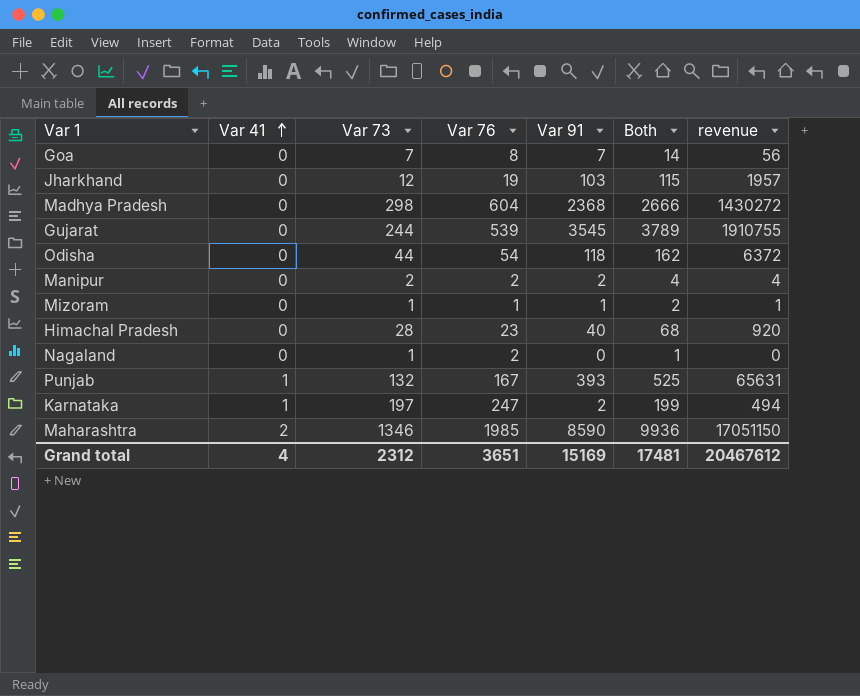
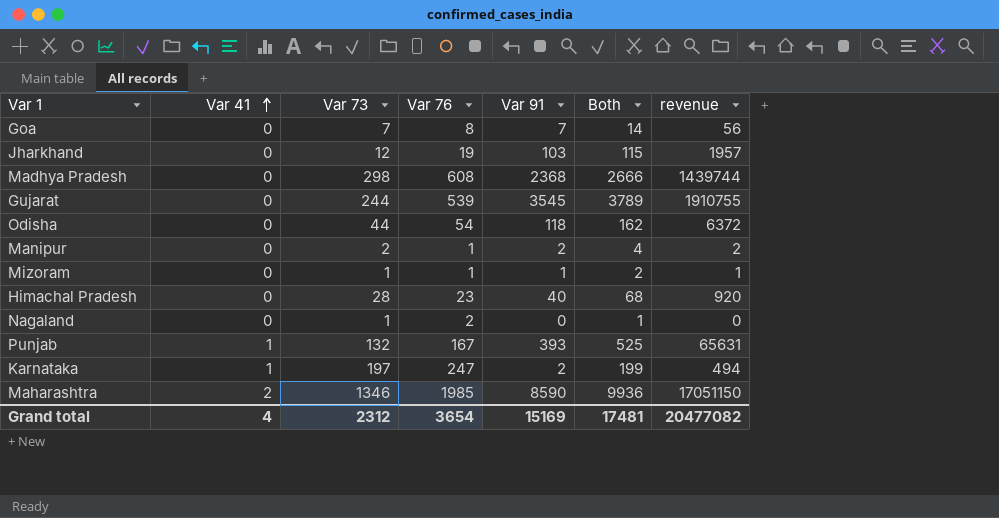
Madhya Pradesh | Var 76: 604 -> 608
Madhya Pradesh | revenue: 1430272 -> 1439744
Manipur | Var 76: 2 -> 1
Manipur | revenue: 4 -> 2
Grand total | Var 76: 3651 -> 3654
Grand total | revenue: 20467612 -> 20477082

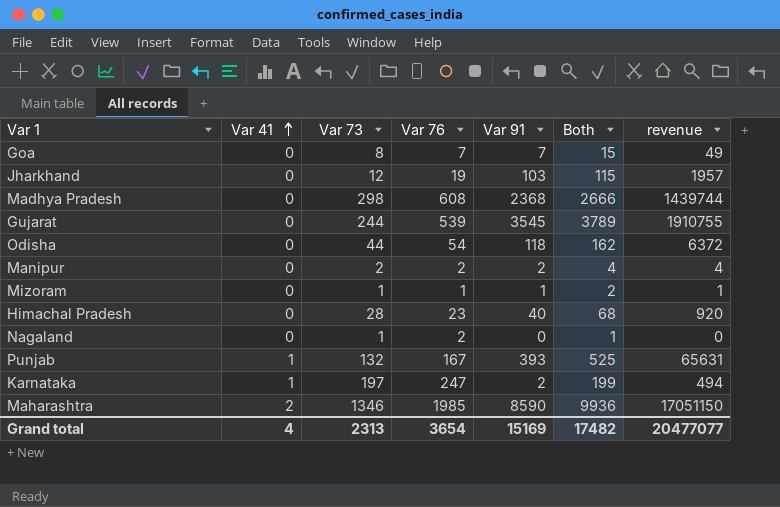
Goa | Var 73: 7 -> 8
Goa | Var 76: 8 -> 7
Goa | Both: 14 -> 15
Goa | revenue: 56 -> 49
Manipur | Var 76: 1 -> 2
Manipur | revenue: 2 -> 4
Grand total | Var 73: 2312 -> 2313
Grand total | Both: 17481 -> 17482
Grand total | revenue: 20477082 -> 20477077

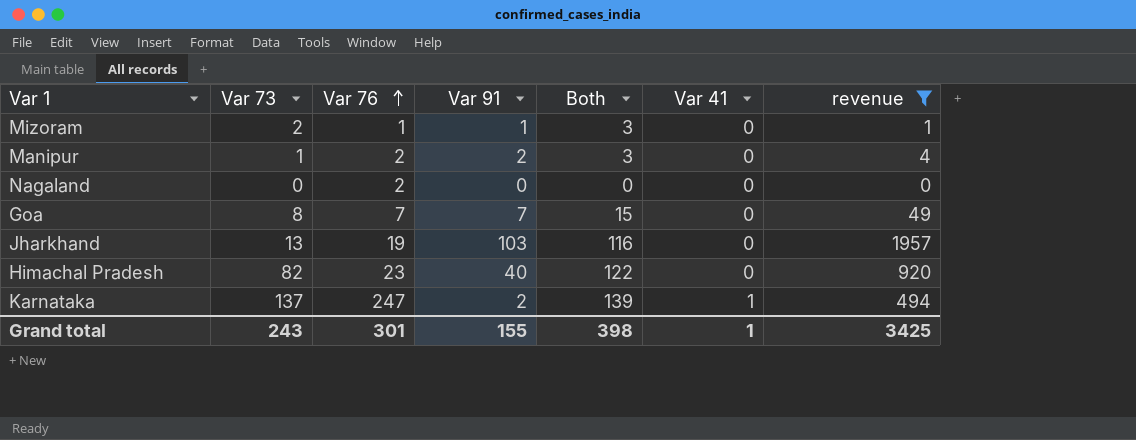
filter: none -> revenue <= 1957
row order: Var 41 ascending -> Var 76 ascending
column Var 41 | position: 2 -> 6
Mizoram | Var 73: 1 -> 2
Mizoram | Both: 2 -> 3
Manipur | Var 73: 2 -> 1
Manipur | Both: 4 -> 3
Nagaland | Var 73: 1 -> 0
Nagaland | Both: 1 -> 0
Jharkhand | Var 73: 12 -> 13
Jharkhand | Both: 115 -> 116
Himachal Pradesh | Var 73: 28 -> 82
Himachal Pradesh | Both: 68 -> 122
Karnataka | Var 73: 197 -> 137
Karnataka | Both: 199 -> 139
Grand total | Var 73: 2313 -> 243
Grand total | Var 76: 3654 -> 301
Grand total | Var 91: 15169 -> 155
Grand total | Both: 17482 -> 398
Grand total | Var 41: 4 -> 1
Grand total | revenue: 20477077 -> 3425

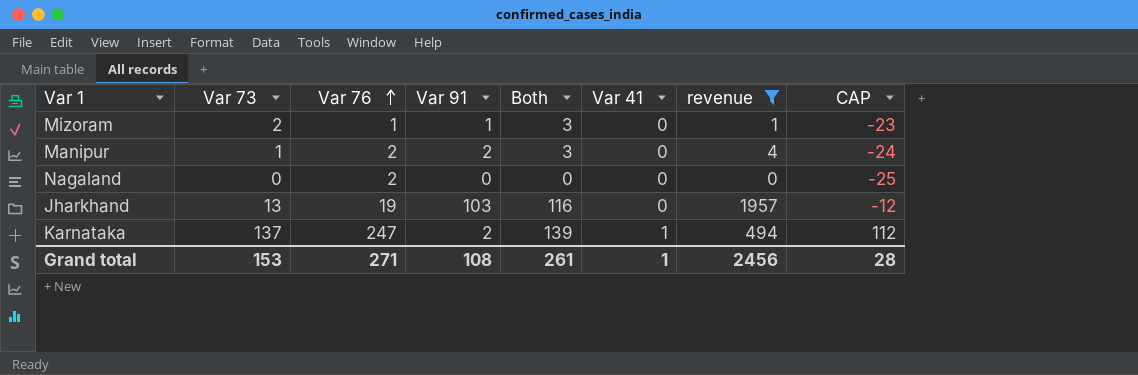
column CAP | formula: none -> [Var 73] - 25
row Goa: 8 | 7 | 7 | 15 | 0 | 49 -> none
row Himachal Pradesh: 82 | 23 | 40 | 122 | 0 | 920 -> none
Grand total | Var 73: 243 -> 153
Grand total | Var 76: 301 -> 271
Grand total | Var 91: 155 -> 108
Grand total | Both: 398 -> 261
Grand total | revenue: 3425 -> 2456

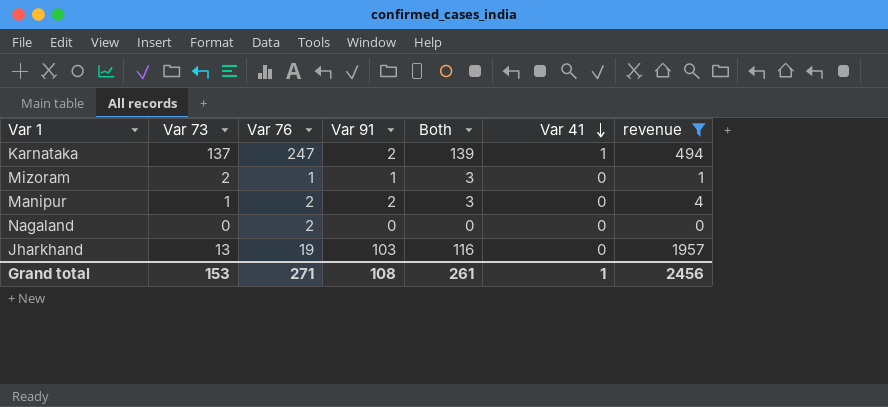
row order: Var 76 ascending -> Var 41 descending
column CAP | formula: [Var 73] - 25 -> none

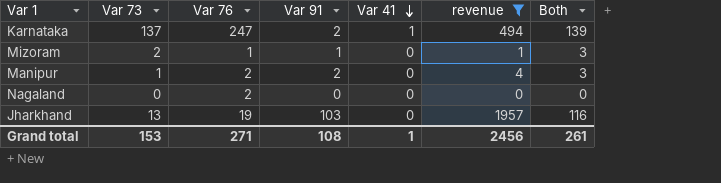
column Both | position: 5 -> 7

